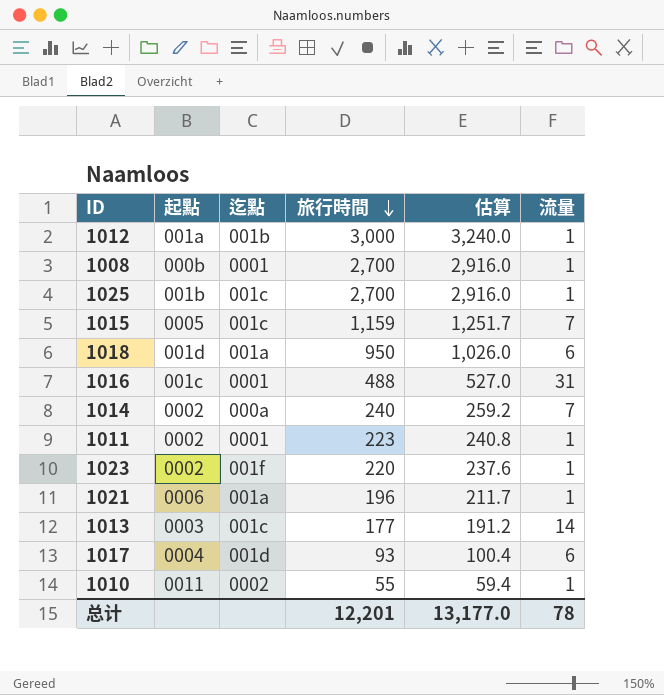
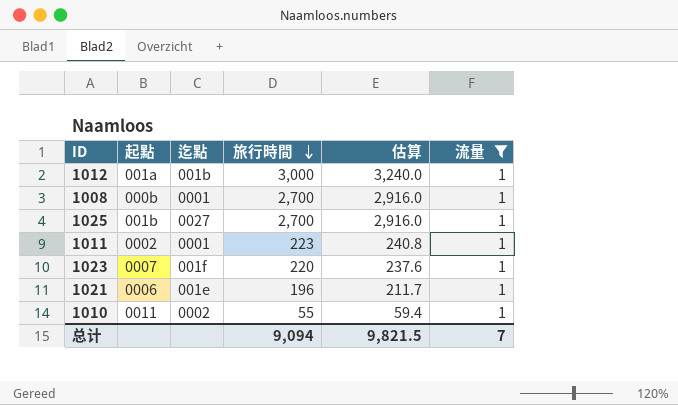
filter: none -> 流量 = 1
1025 | 迄點: 001c -> 0027
1023 | 起點: 0002 -> 0007
1021 | 迄點: 001a -> 001e
总计 | 旅行時間: 12,201 -> 9,094
总计 | 估算: 13,177.0 -> 9,821.5
总计 | 流量: 78 -> 7

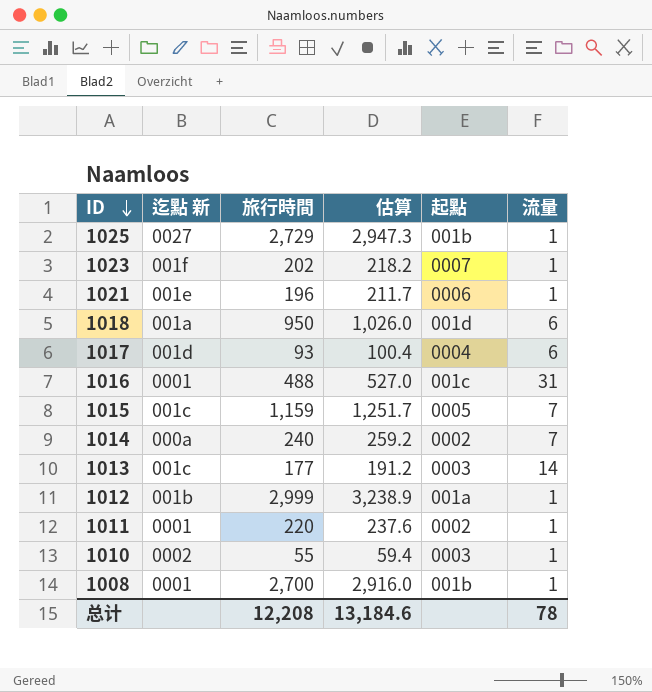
filter: 流量 = 1 -> none
row order: 旅行時間 descending -> ID descending
column name: 迄點 -> 迄點 新
column 起點 | position: 2 -> 5
1025 | 旅行時間: 2,700 -> 2,729
1025 | 估算: 2,916.0 -> 2,947.3
1023 | 旅行時間: 220 -> 202
1023 | 估算: 237.6 -> 218.2
1012 | 旅行時間: 3,000 -> 2,999
1012 | 估算: 3,240.0 -> 3,238.9
1011 | 旅行時間: 223 -> 220
1011 | 估算: 240.8 -> 237.6
1010 | 起點: 0011 -> 0003
1008 | 起點: 000b -> 001b
总计 | 旅行時間: 9,094 -> 12,208
总计 | 估算: 9,821.5 -> 13,184.6
总计 | 流量: 7 -> 78

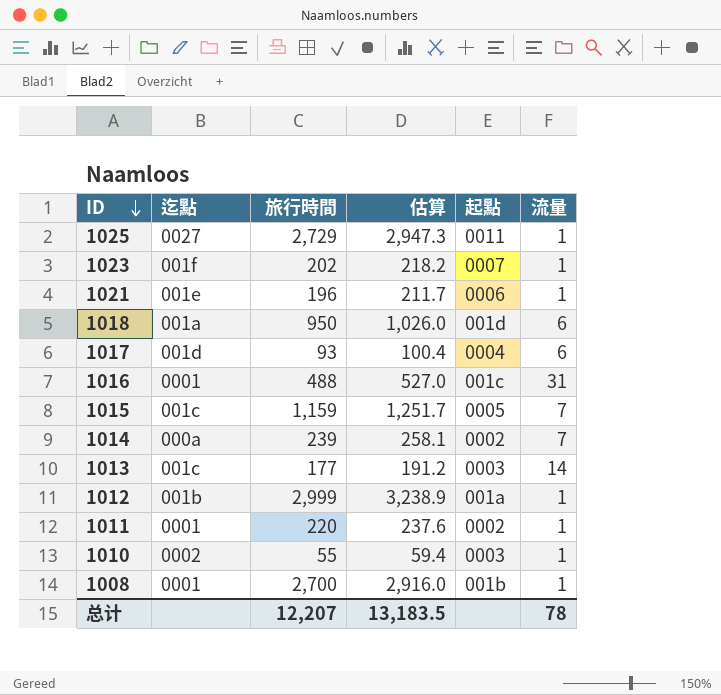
column name: 迄點 新 -> 迄點
1025 | 起點: 001b -> 0011
1014 | 旅行時間: 240 -> 239
1014 | 估算: 259.2 -> 258.1
总计 | 旅行時間: 12,208 -> 12,207
总计 | 估算: 13,184.6 -> 13,183.5

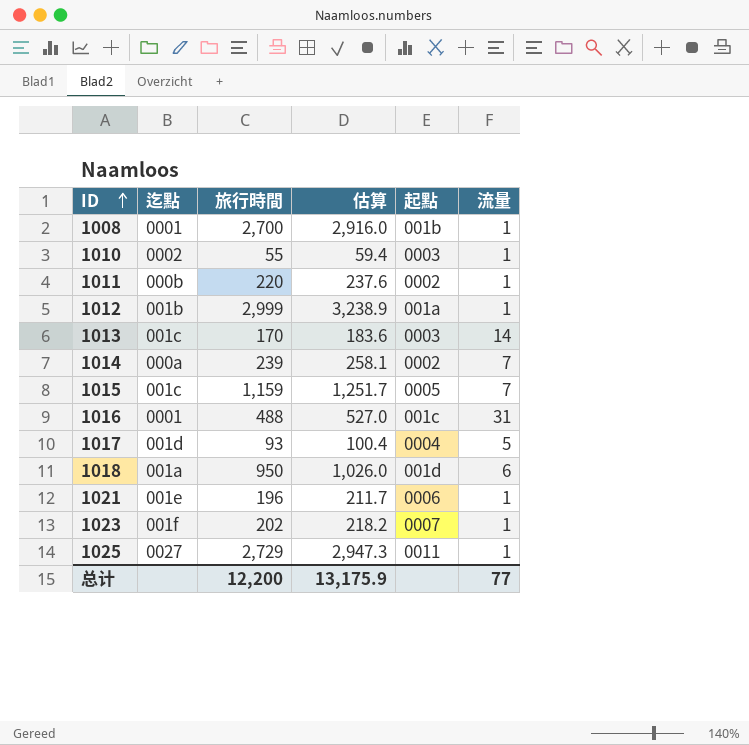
row order: ID descending -> ID ascending
1011 | 迄點: 0001 -> 000b
1013 | 旅行時間: 177 -> 170
1013 | 估算: 191.2 -> 183.6
1017 | 流量: 6 -> 5
总计 | 旅行時間: 12,207 -> 12,200
总计 | 估算: 13,183.5 -> 13,175.9
总计 | 流量: 78 -> 77

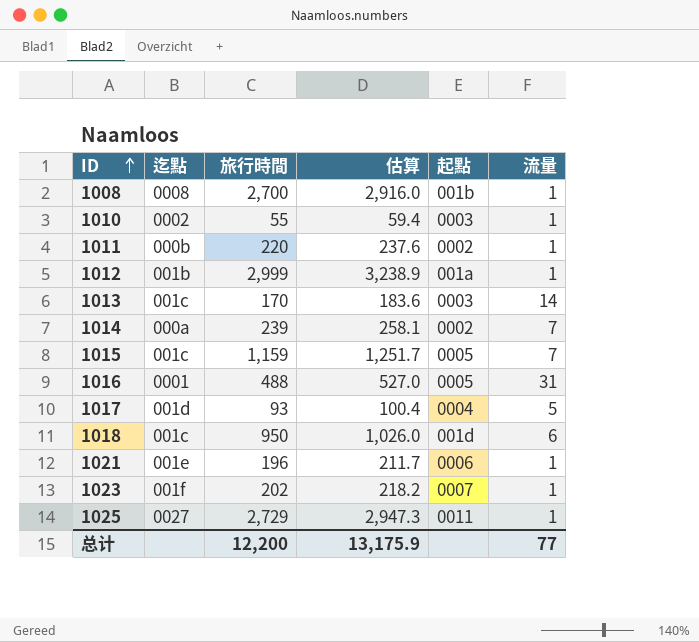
1008 | 迄點: 0001 -> 0008
1016 | 起點: 001c -> 0005
1018 | 迄點: 001a -> 001c

